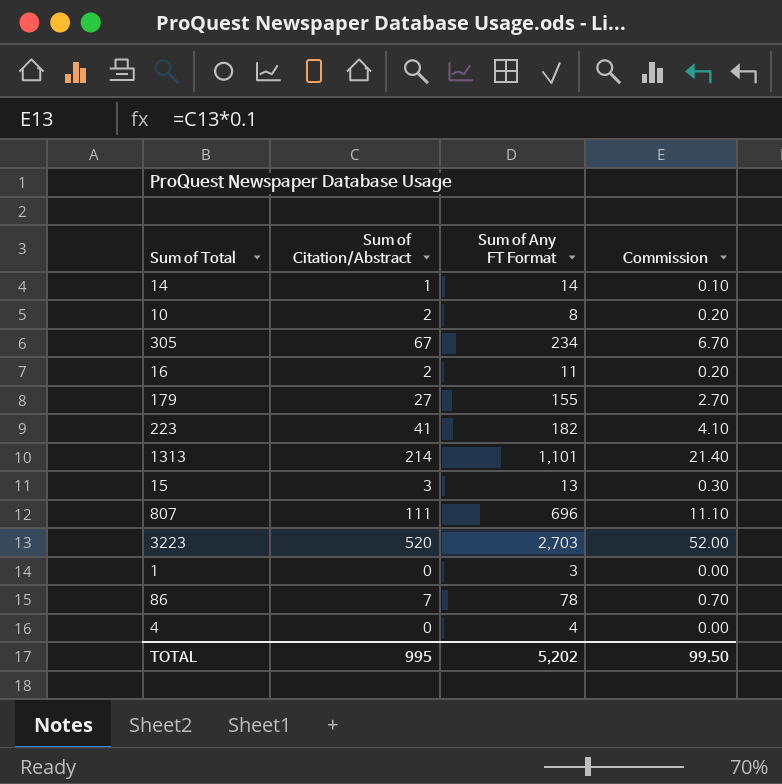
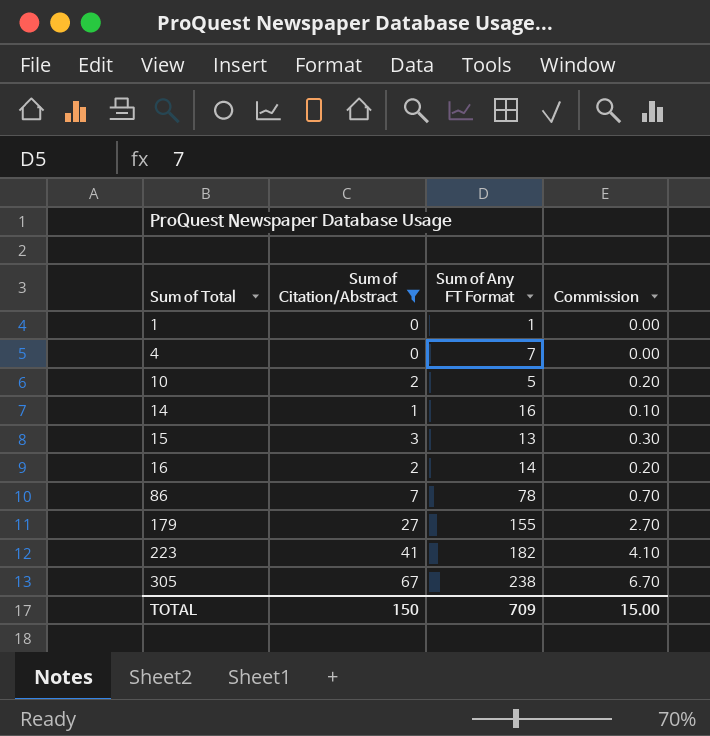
filter: none -> Sum of Citation/Abstract <= 67
row order: none -> Sum of Total ascending
1 | Sum of Any FT Format: 3 -> 1
4 | Sum of Any FT Format: 4 -> 7
10 | Sum of Any FT Format: 8 -> 5
14 | Sum of Any FT Format: 14 -> 16
16 | Sum of Any FT Format: 11 -> 14
305 | Sum of Any FT Format: 234 -> 238
TOTAL | Sum of Citation/Abstract: 995 -> 150
TOTAL | Sum of Any FT Format: 5,202 -> 709
TOTAL | Commission: 99.50 -> 15.00

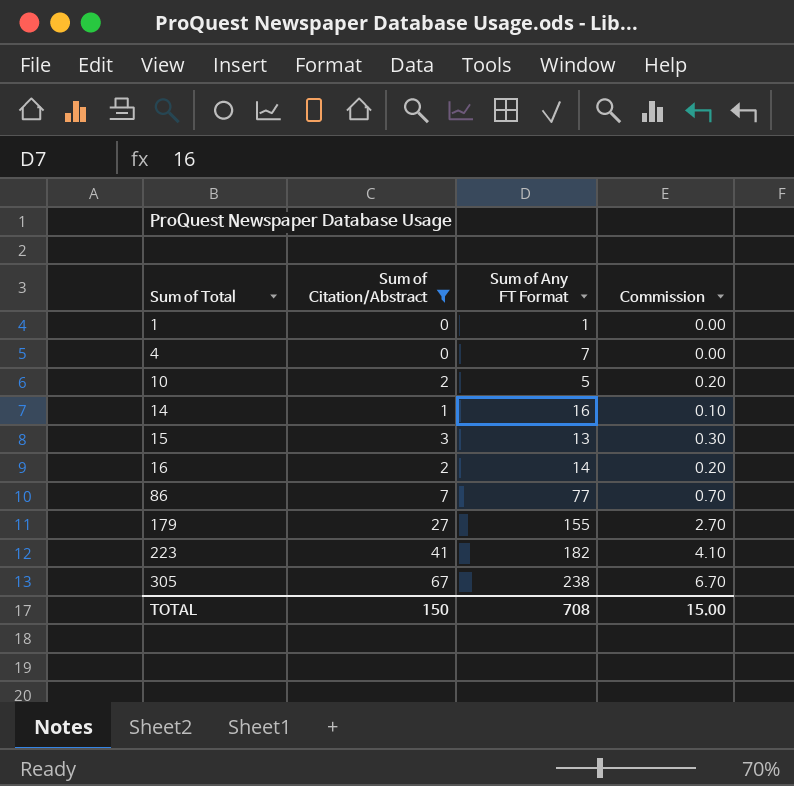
86 | Sum of Any FT Format: 78 -> 77
TOTAL | Sum of Any FT Format: 709 -> 708

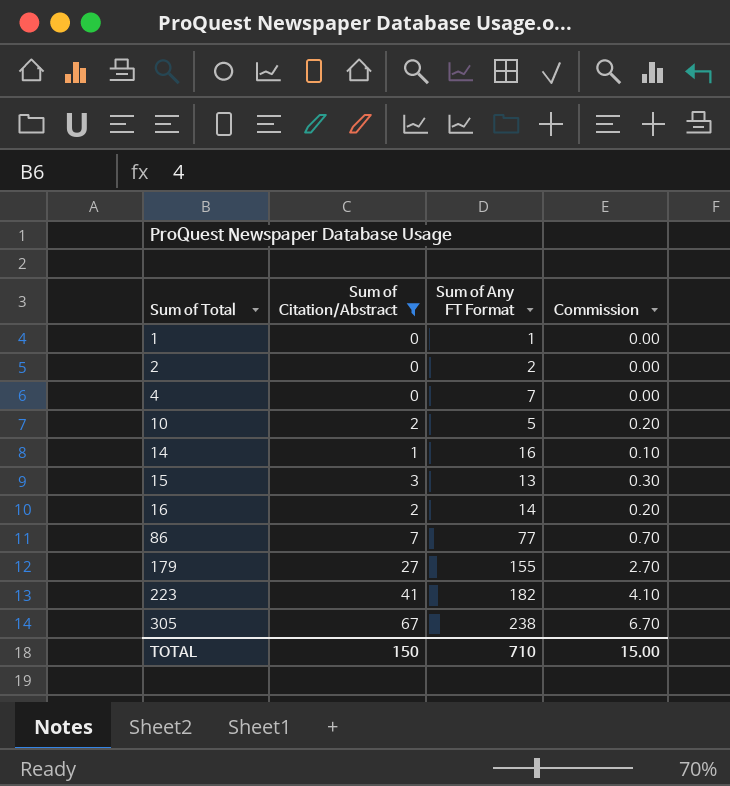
row 2: none -> 0 | 2 | 0.00
TOTAL | Sum of Any FT Format: 708 -> 710

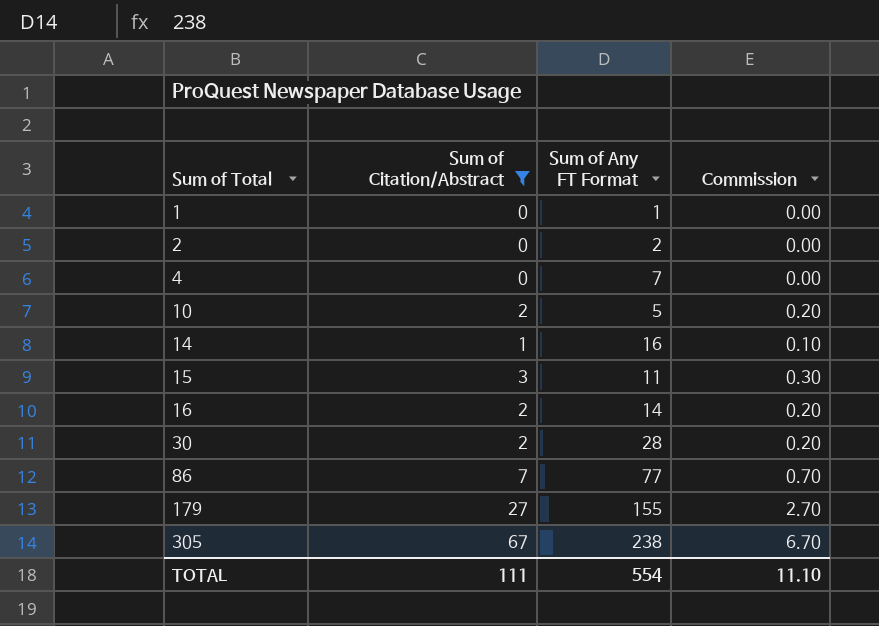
row 223: 41 | 182 | 4.10 -> none
15 | Sum of Any FT Format: 13 -> 11
row 30: none -> 2 | 28 | 0.20
TOTAL | Sum of Citation/Abstract: 150 -> 111
TOTAL | Sum of Any FT Format: 710 -> 554
TOTAL | Commission: 15.00 -> 11.10

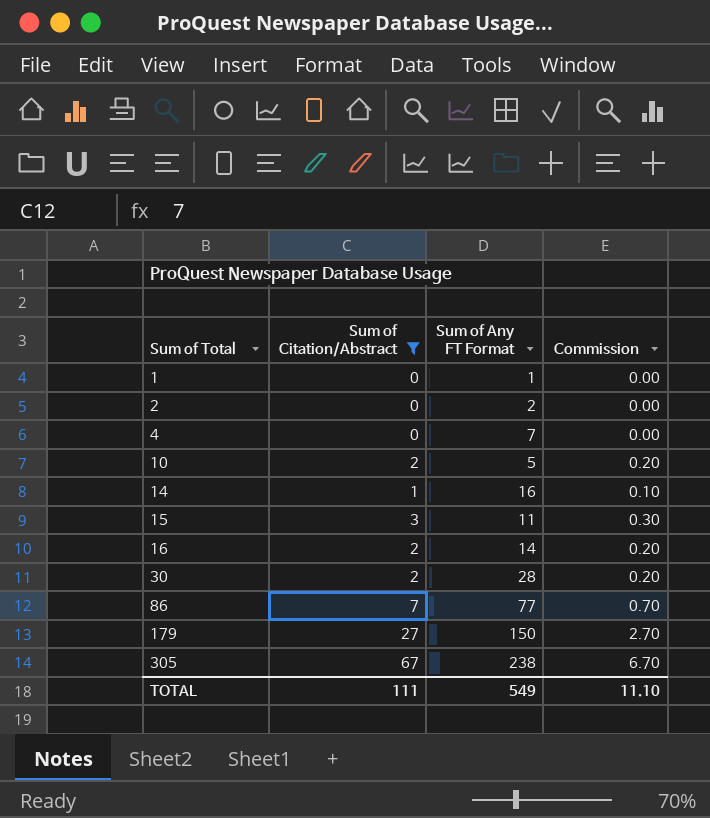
179 | Sum of Any FT Format: 155 -> 150
TOTAL | Sum of Any FT Format: 554 -> 549

